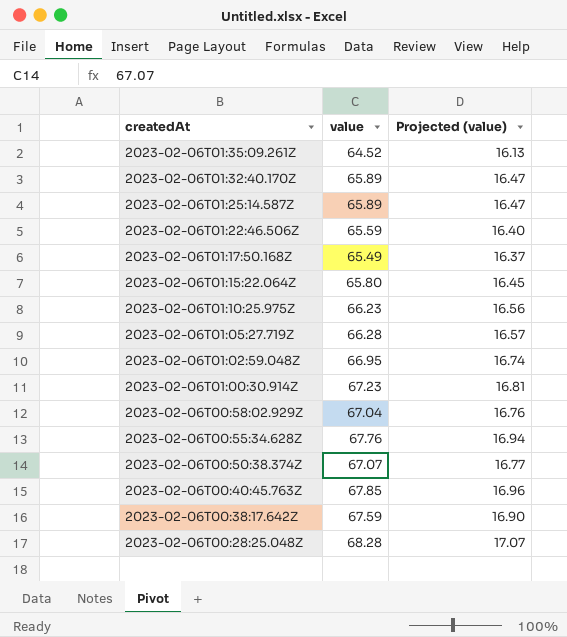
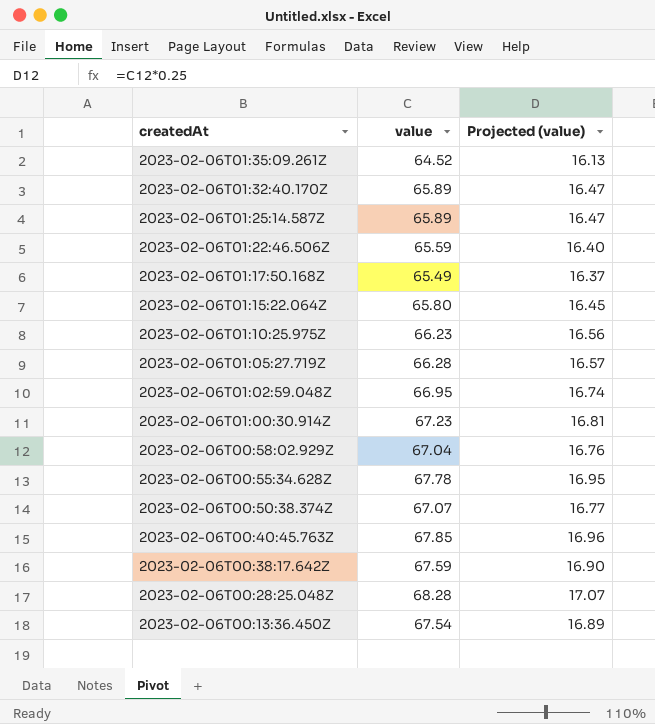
2023-02-06T00:55:34.628Z | value: 67.76 -> 67.78
2023-02-06T00:55:34.628Z | Projected (value): 16.94 -> 16.95
row 2023-02-06T00:13:36.450Z: none -> 67.54 | 16.89

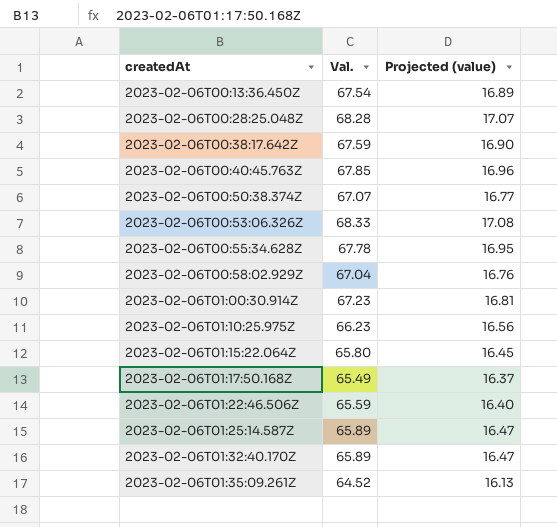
row order: createdAt descending -> createdAt ascending
column name: value -> Val.
row 2023-02-06T01:05:27.719Z: 66.28 | 16.57 -> none
row 2023-02-06T01:02:59.048Z: 66.95 | 16.74 -> none
row 2023-02-06T00:53:06.326Z: none -> 68.33 | 17.08

